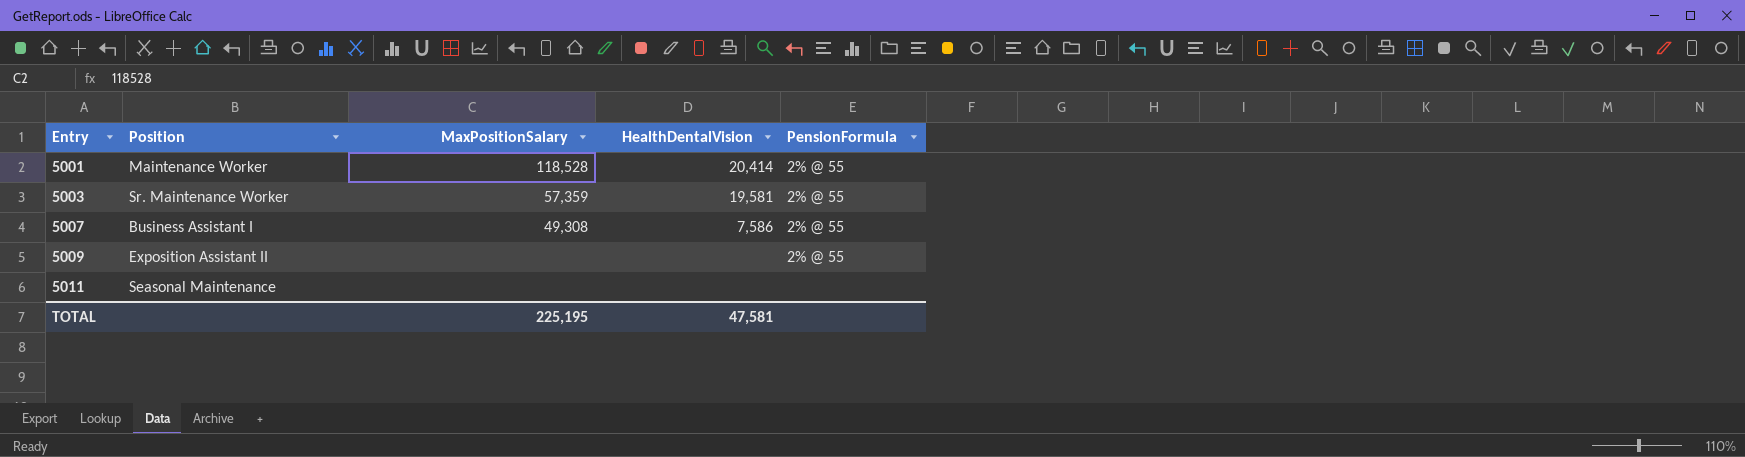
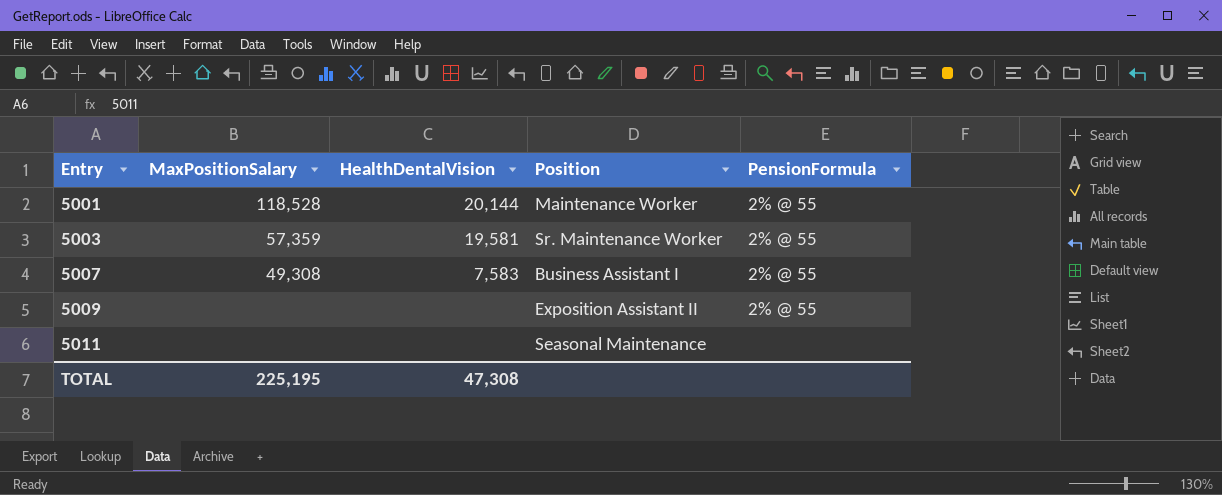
column Position | position: 2 -> 4
5001 | HealthDentalVision: 20,414 -> 20,144
5007 | HealthDentalVision: 7,586 -> 7,583
TOTAL | HealthDentalVision: 47,581 -> 47,308

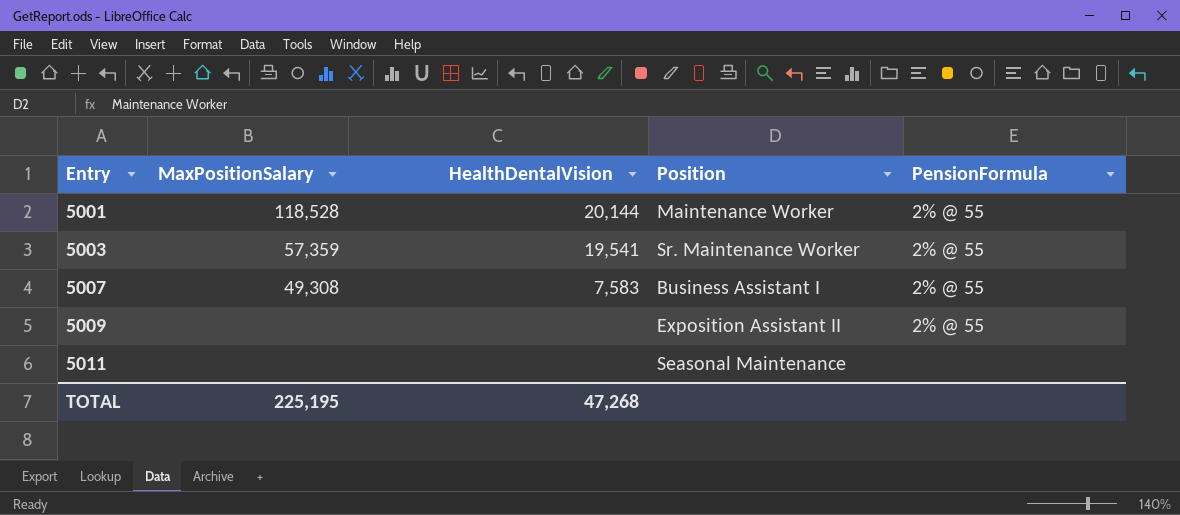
5003 | HealthDentalVision: 19,581 -> 19,541
TOTAL | HealthDentalVision: 47,308 -> 47,268

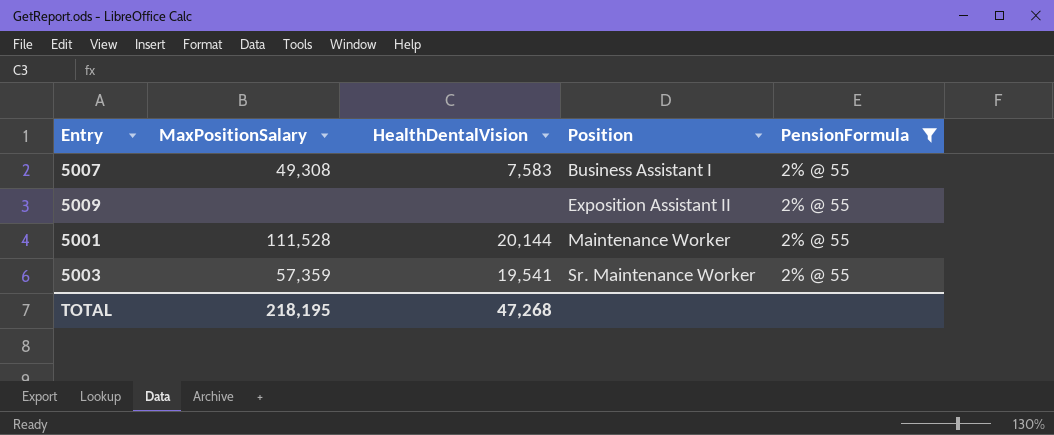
filter: none -> PensionFormula = 2% @ 55
row order: Entry ascending -> Position ascending
5001 | MaxPositionSalary: 118,528 -> 111,528
TOTAL | MaxPositionSalary: 225,195 -> 218,195

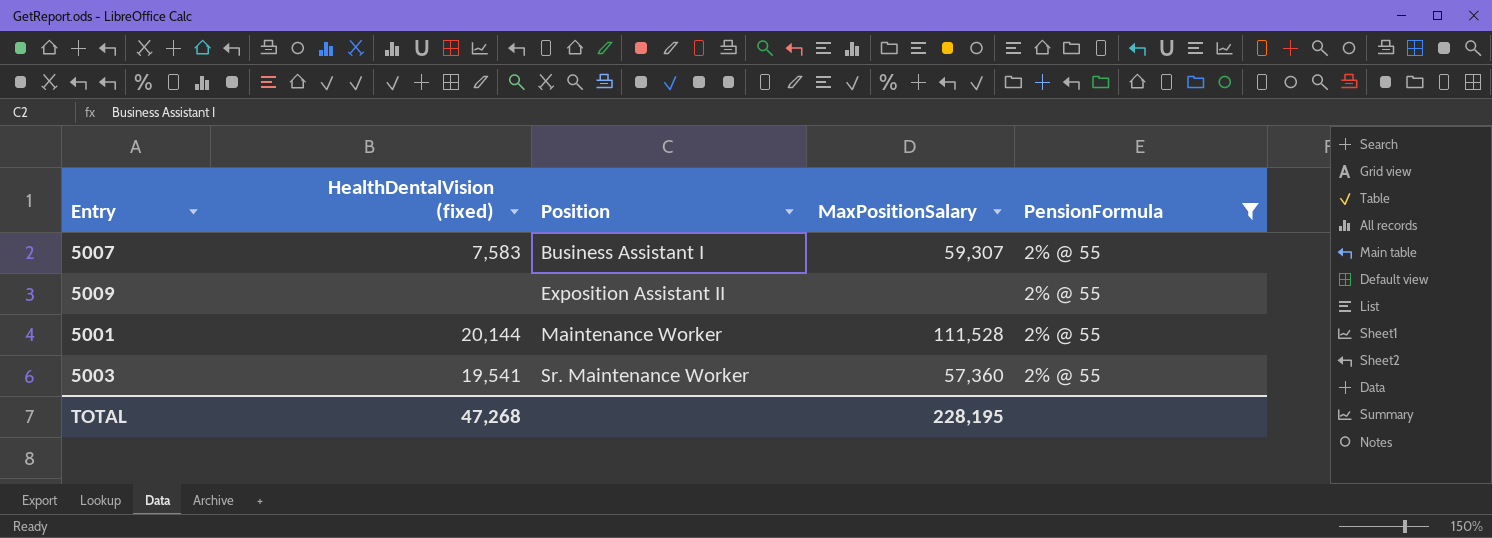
column name: HealthDentalVision -> HealthDentalVision (fixed)
column MaxPositionSalary | position: 2 -> 4
5007 | MaxPositionSalary: 49,308 -> 59,307
5003 | MaxPositionSalary: 57,359 -> 57,360
TOTAL | MaxPositionSalary: 218,195 -> 228,195

